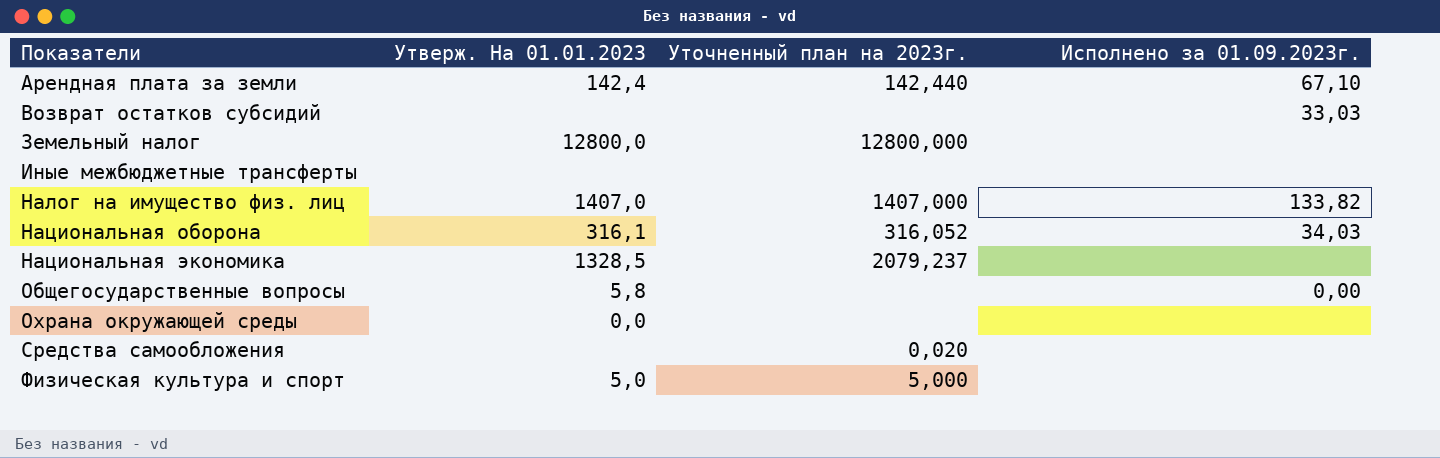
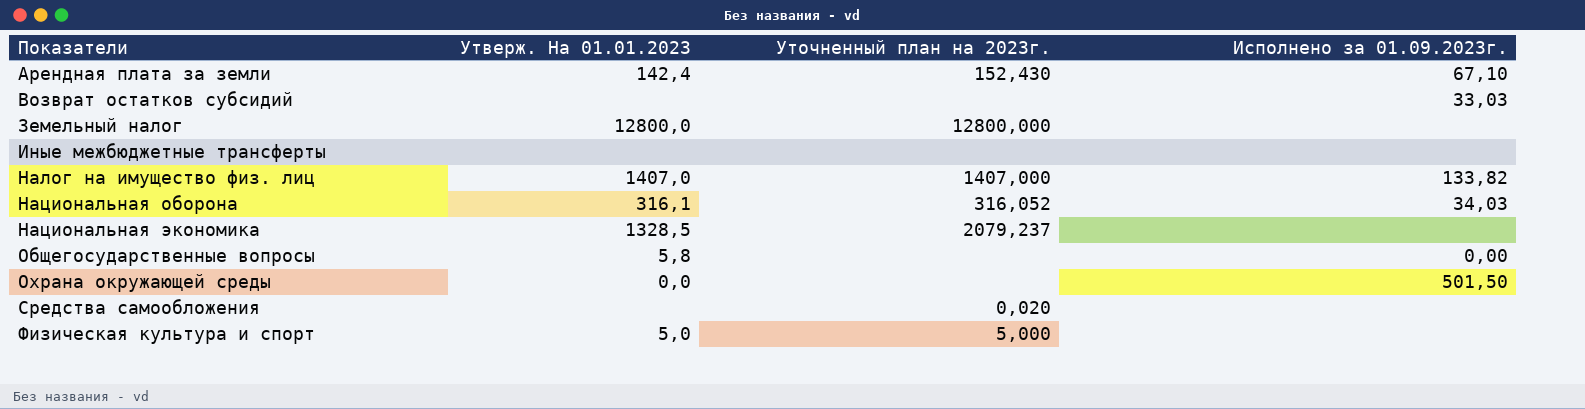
Арендная плата за земли | Уточненный план на 2023г.: 142,440 -> 152,430
Охрана окружающей среды | Исполнено за 01.09.2023г.: none -> 501,50

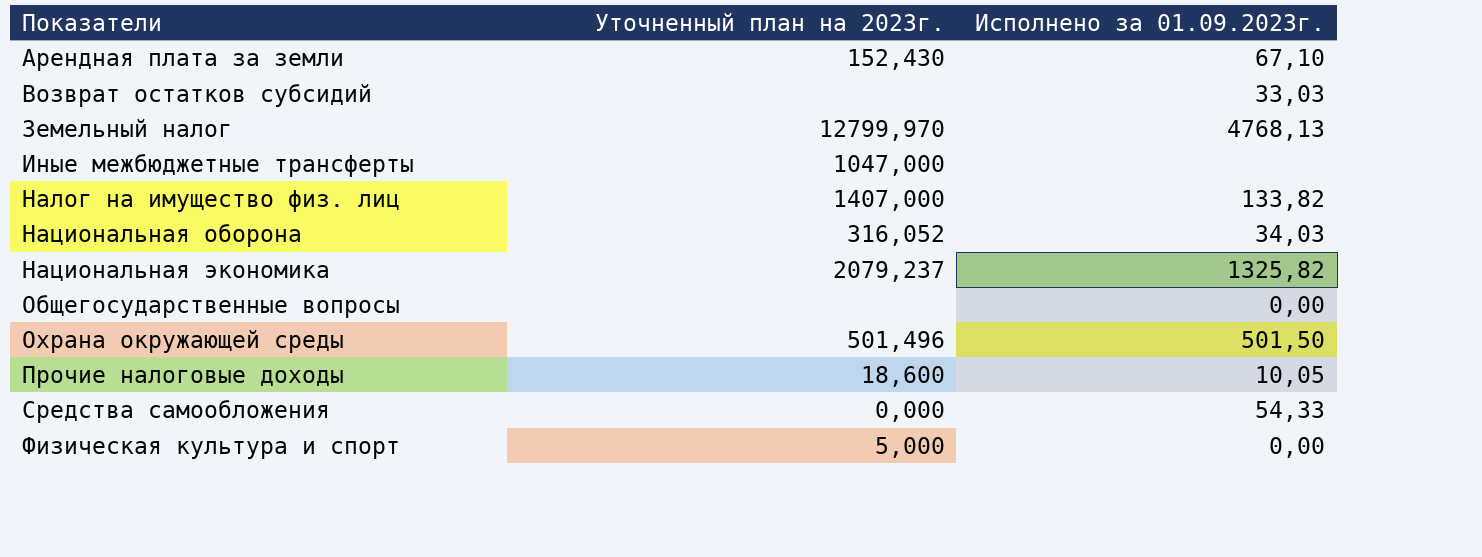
column Утверж. На 01.01.2023 | position: 2 -> none
Земельный налог | Уточненный план на 2023г.: 12800,000 -> 12799,970
Земельный налог | Исполнено за 01.09.2023г.: none -> 4768,13
Иные межбюджетные трансферты | Уточненный план на 2023г.: none -> 1047,000
Национальная экономика | Исполнено за 01.09.2023г.: none -> 1325,82
Охрана окружающей среды | Уточненный план на 2023г.: none -> 501,496
row Прочие налоговые доходы: none -> 18,600 | 10,05
Средства самообложения | Уточненный план на 2023г.: 0,020 -> 0,000
Средства самообложения | Исполнено за 01.09.2023г.: none -> 54,33
Физическая культура и спорт | Исполнено за 01.09.2023г.: none -> 0,00

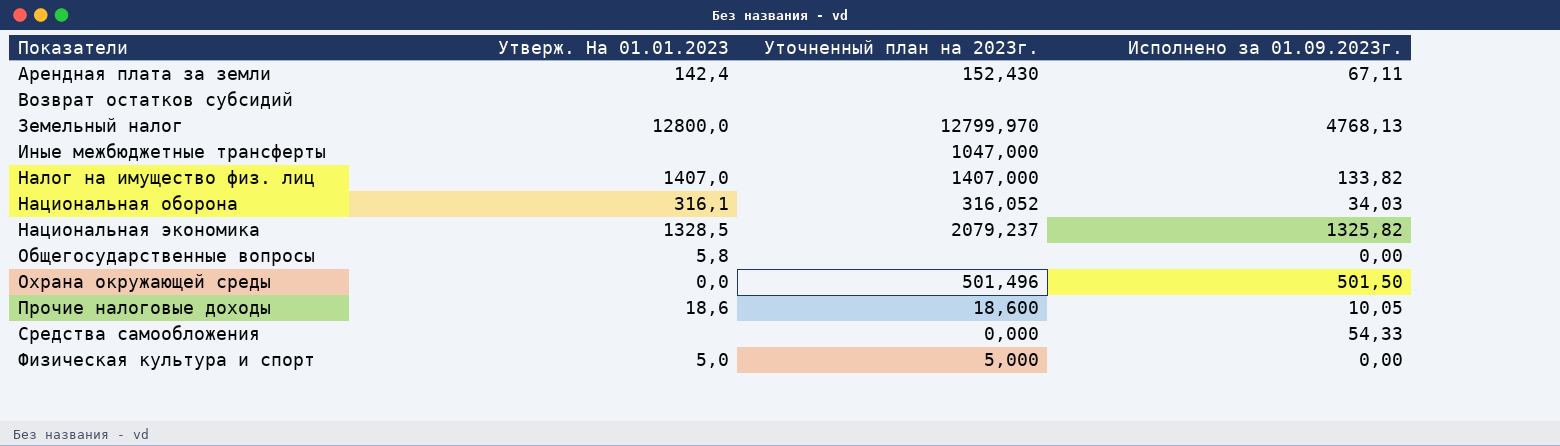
column Утверж. На 01.01.2023 | position: none -> 2
Арендная плата за земли | Исполнено за 01.09.2023г.: 67,10 -> 67,11
Возврат остатков субсидий | Исполнено за 01.09.2023г.: 33,03 -> none

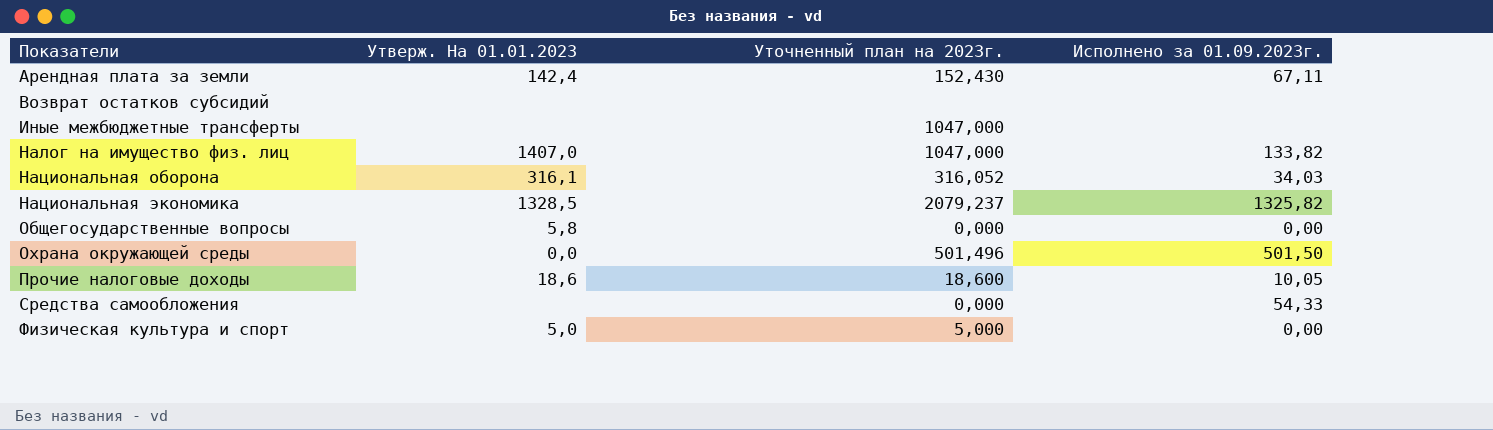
row Земельный налог: 12800,0 | 12799,970 | 4768,13 -> none
Налог на имущество физ. лиц | Уточненный план на 2023г.: 1407,000 -> 1047,000
Общегосударственные вопросы | Уточненный план на 2023г.: none -> 0,000

